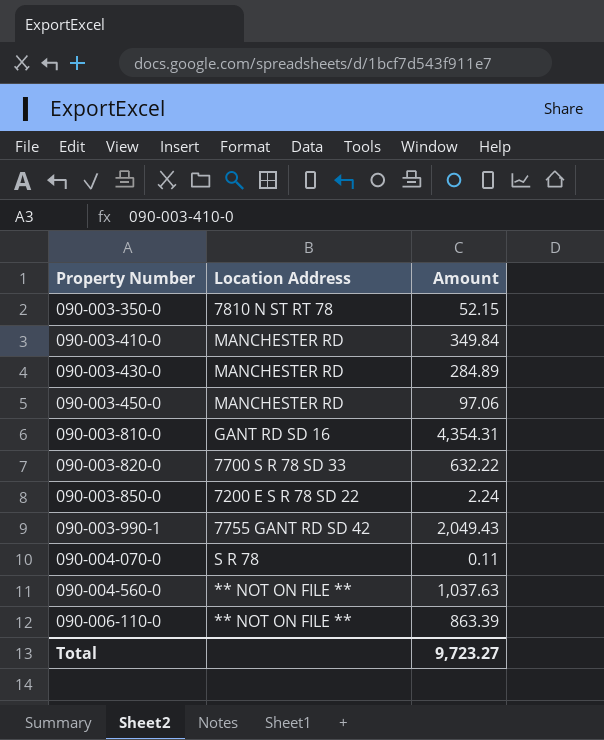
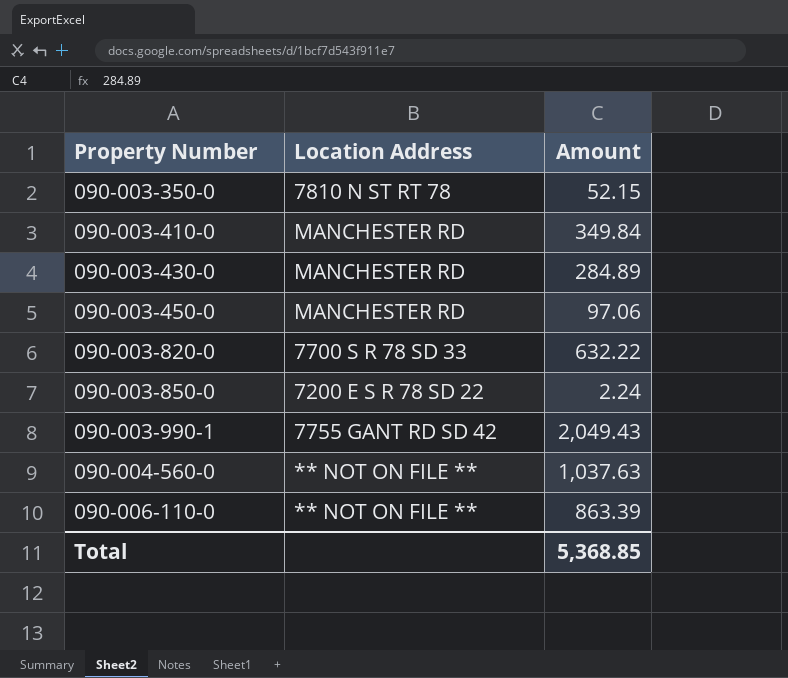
row 090-003-810-0: GANT RD SD 16 | 4,354.31 -> none
row 090-004-070-0: S R 78 | 0.11 -> none
Total | Amount: 9,723.27 -> 5,368.85

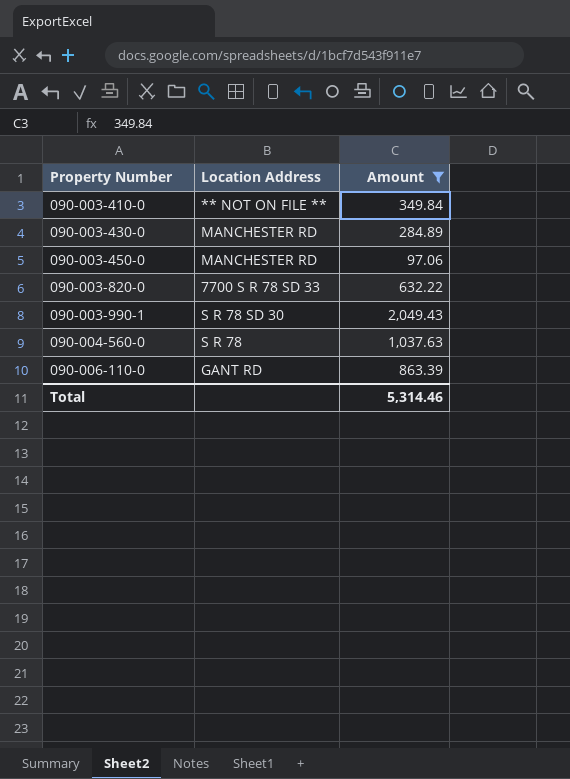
filter: none -> Amount >= 97.06
090-003-410-0 | Location Address: MANCHESTER RD -> ** NOT ON FILE **
090-003-990-1 | Location Address: 7755 GANT RD SD 42 -> S R 78 SD 30
090-004-560-0 | Location Address: ** NOT ON FILE ** -> S R 78
090-006-110-0 | Location Address: ** NOT ON FILE ** -> GANT RD
Total | Amount: 5,368.85 -> 5,314.46

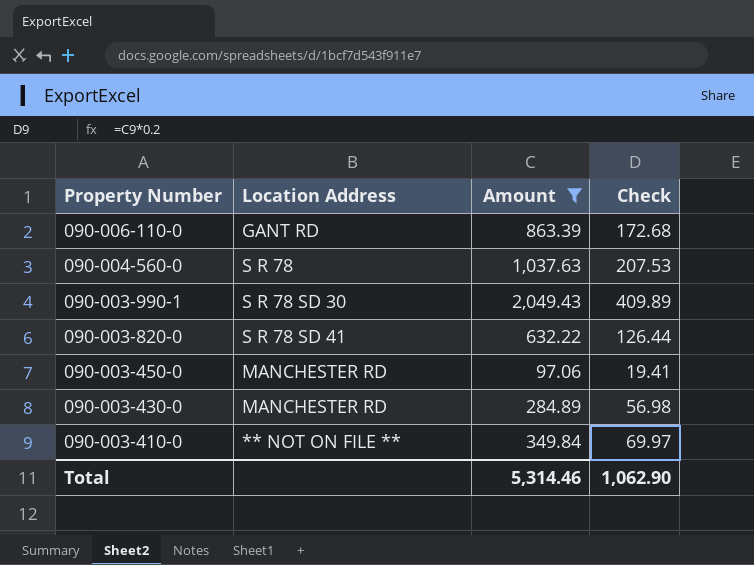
row order: Property Number ascending -> Property Number descending
column Check | formula: none -> [Amount] * 0.2
090-003-820-0 | Location Address: 7700 S R 78 SD 33 -> S R 78 SD 41

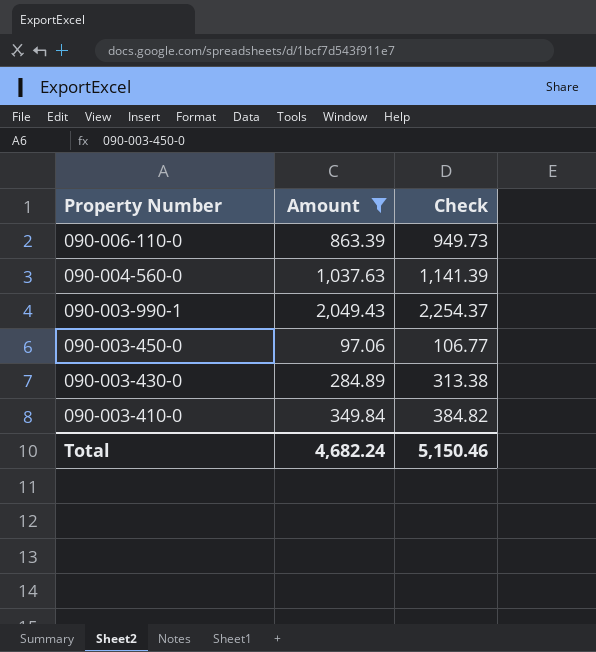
column Location Address | position: 2 -> none
column Check | formula: [Amount] * 0.2 -> [Amount] * 1.1
row 090-003-820-0: S R 78 SD 41 | 632.22 | 126.44 -> none
Total | Amount: 5,314.46 -> 4,682.24
Total | Check: 1,062.90 -> 5,150.46

